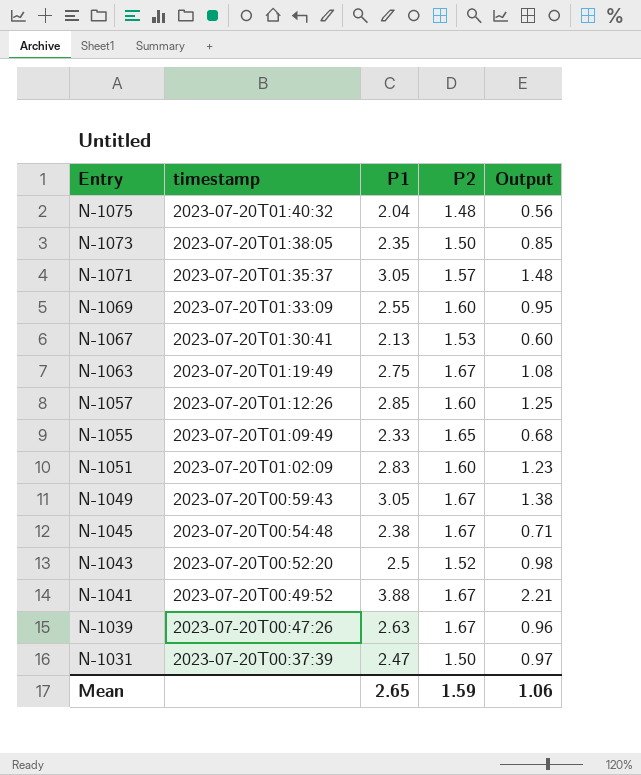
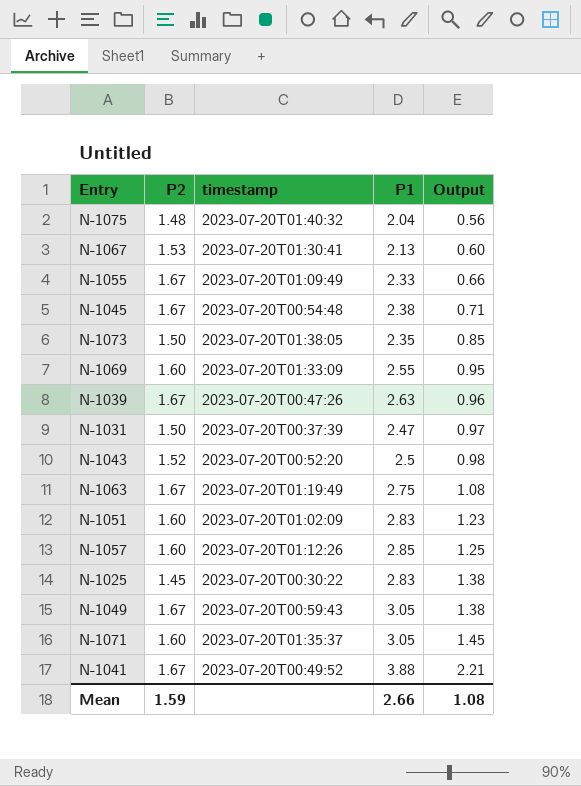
row order: Entry descending -> Output ascending
column P2 | position: 4 -> 2
N-1055 | P2: 1.65 -> 1.67
N-1055 | Output: 0.68 -> 0.66
row N-1025: none -> 1.45 | 2023-07-20T00:30:22 | 2.83 | 1.38
N-1071 | P2: 1.57 -> 1.60
N-1071 | Output: 1.48 -> 1.45
Mean | P1: 2.65 -> 2.66
Mean | Output: 1.06 -> 1.08

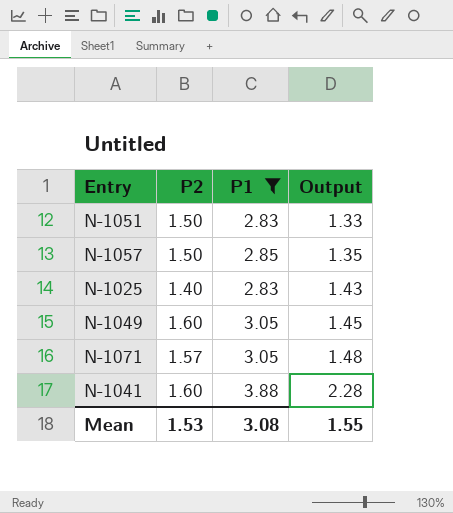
filter: none -> P1 >= 2.83
column timestamp | position: 3 -> none
N-1051 | P2: 1.60 -> 1.50
N-1051 | Output: 1.23 -> 1.33
N-1057 | P2: 1.60 -> 1.50
N-1057 | Output: 1.25 -> 1.35
N-1025 | P2: 1.45 -> 1.40
N-1025 | Output: 1.38 -> 1.43
N-1049 | P2: 1.67 -> 1.60
N-1049 | Output: 1.38 -> 1.45
N-1071 | P2: 1.60 -> 1.57
N-1071 | Output: 1.45 -> 1.48
N-1041 | P2: 1.67 -> 1.60
N-1041 | Output: 2.21 -> 2.28
Mean | P2: 1.59 -> 1.53
Mean | P1: 2.66 -> 3.08
Mean | Output: 1.08 -> 1.55

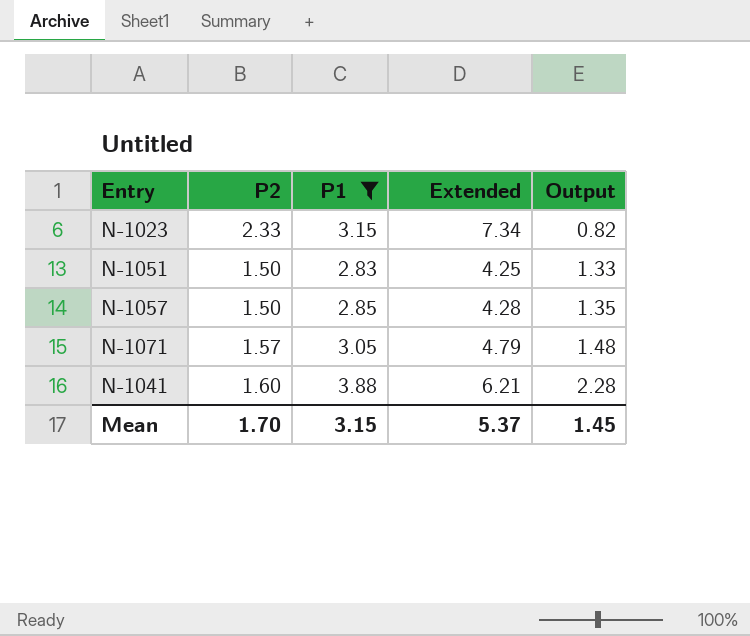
column Extended | formula: none -> [P2] * [P1]
row N-1025: 1.40 | 2.83 | 1.43 -> none
row N-1049: 1.60 | 3.05 | 1.45 -> none
row N-1023: none -> 2.33 | 3.15 | 7.34 | 0.82
Mean | P2: 1.53 -> 1.70
Mean | P1: 3.08 -> 3.15
Mean | Output: 1.55 -> 1.45

